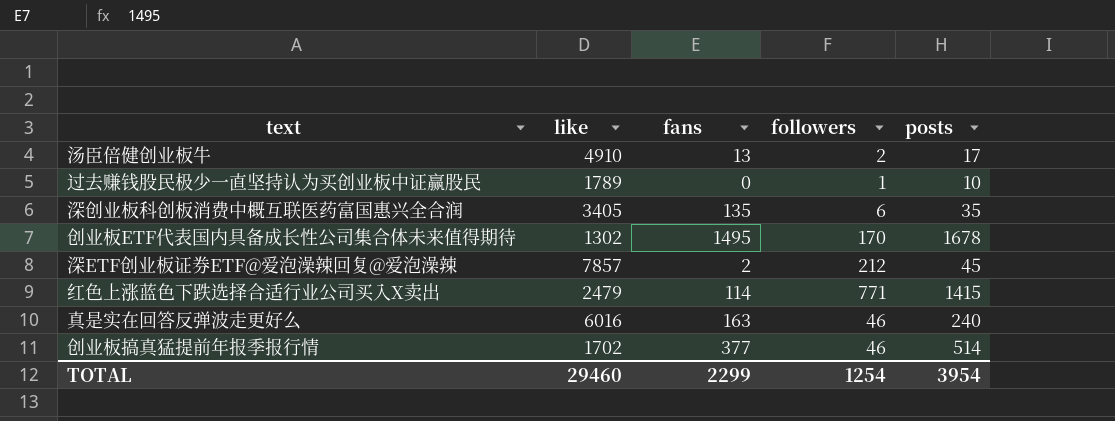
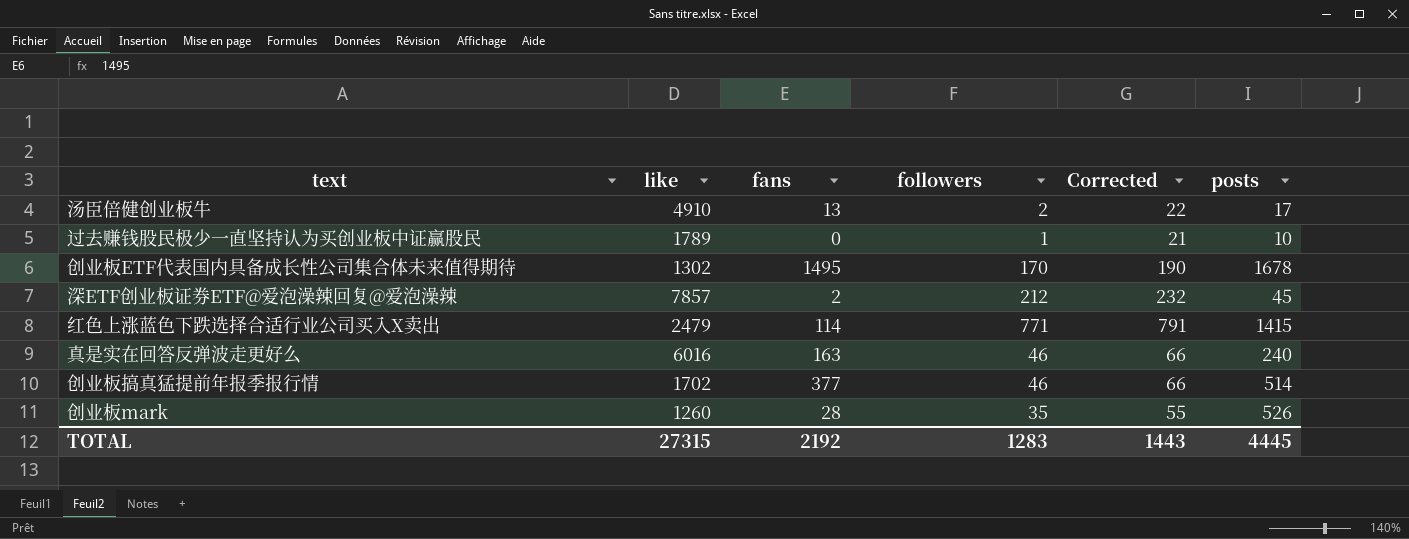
column Corrected | formula: none -> [followers] + 20
row 深创业板科创板消费中概互联医药富国惠兴全合润: 3405 | 135 | 6 | 35 -> none
row 创业板mark: none -> 1260 | 28 | 35 | 55 | 526
TOTAL | like: 29460 -> 27315
TOTAL | fans: 2299 -> 2192
TOTAL | followers: 1254 -> 1283
TOTAL | posts: 3954 -> 4445

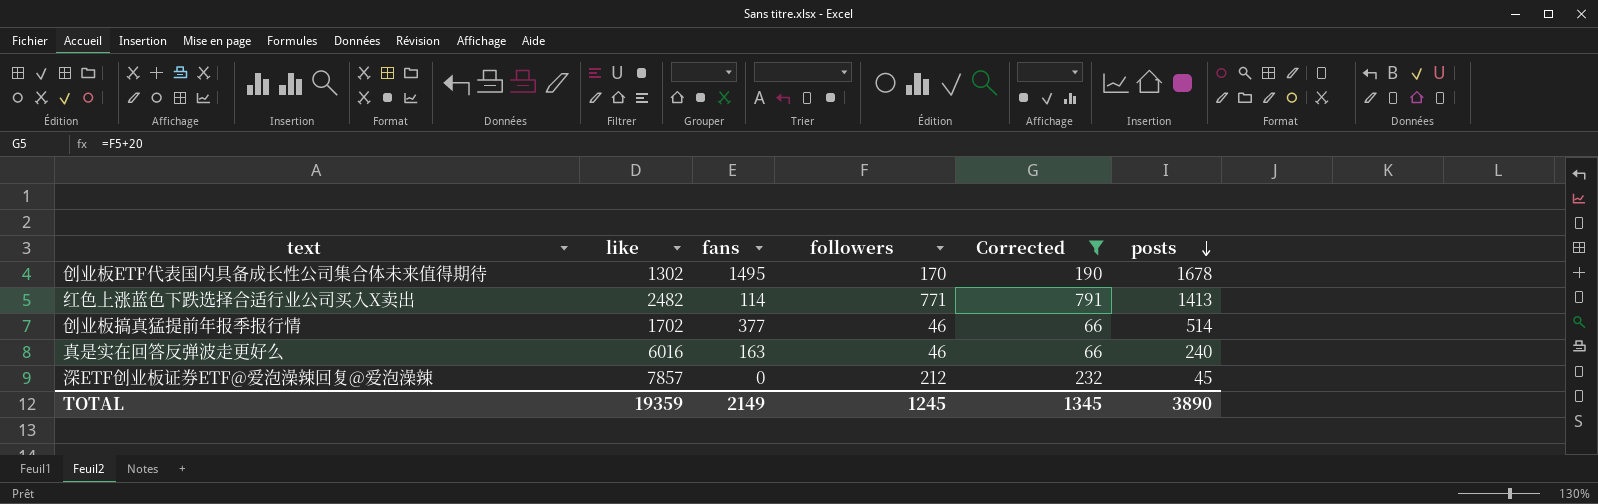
filter: none -> Corrected >= 66
row order: none -> posts descending
红色上涨蓝色下跌选择合适行业公司买入X卖出 | like: 2479 -> 2482
红色上涨蓝色下跌选择合适行业公司买入X卖出 | posts: 1415 -> 1413
深ETF创业板证券ETF@爱泡澡辣回复@爱泡澡辣 | fans: 2 -> 0
TOTAL | like: 27315 -> 19359
TOTAL | fans: 2192 -> 2149
TOTAL | followers: 1283 -> 1245
TOTAL | Corrected: 1443 -> 1345
TOTAL | posts: 4445 -> 3890

